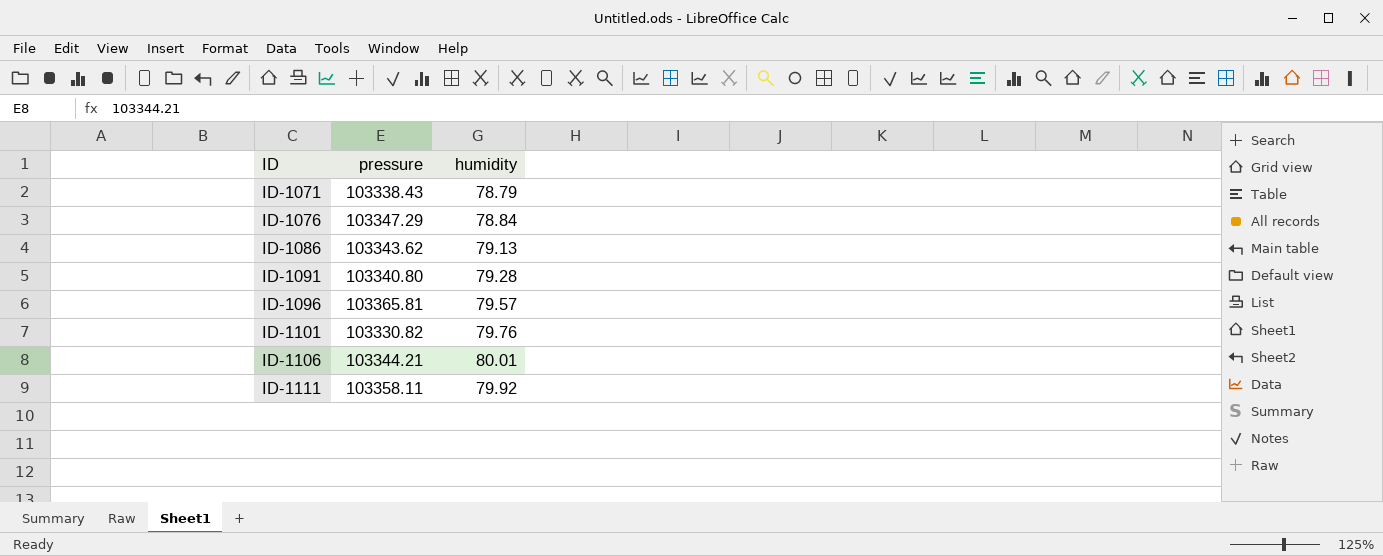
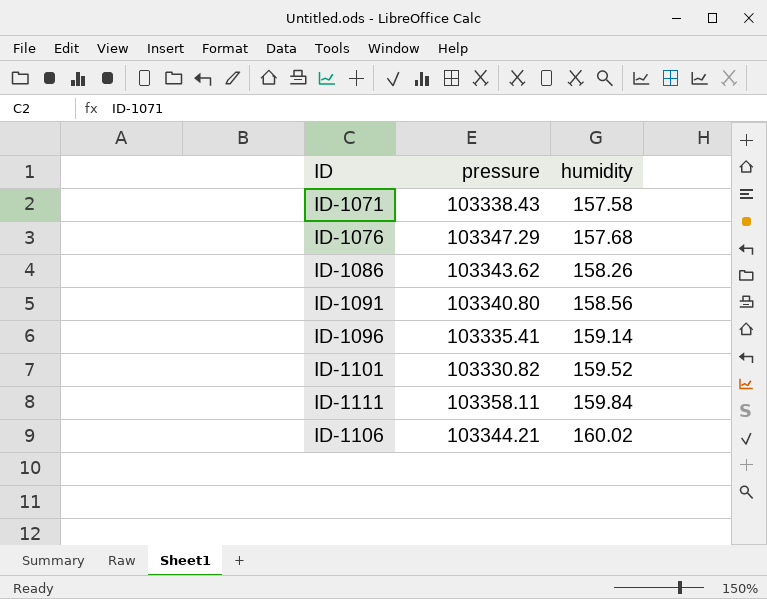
row order: ID ascending -> humidity ascending
ID-1071 | humidity: 78.79 -> 157.58
ID-1076 | humidity: 78.84 -> 157.68
ID-1086 | humidity: 79.13 -> 158.26
ID-1091 | humidity: 79.28 -> 158.56
ID-1096 | pressure: 103365.81 -> 103335.41
ID-1096 | humidity: 79.57 -> 159.14
ID-1101 | humidity: 79.76 -> 159.52
ID-1111 | humidity: 79.92 -> 159.84
ID-1106 | humidity: 80.01 -> 160.02

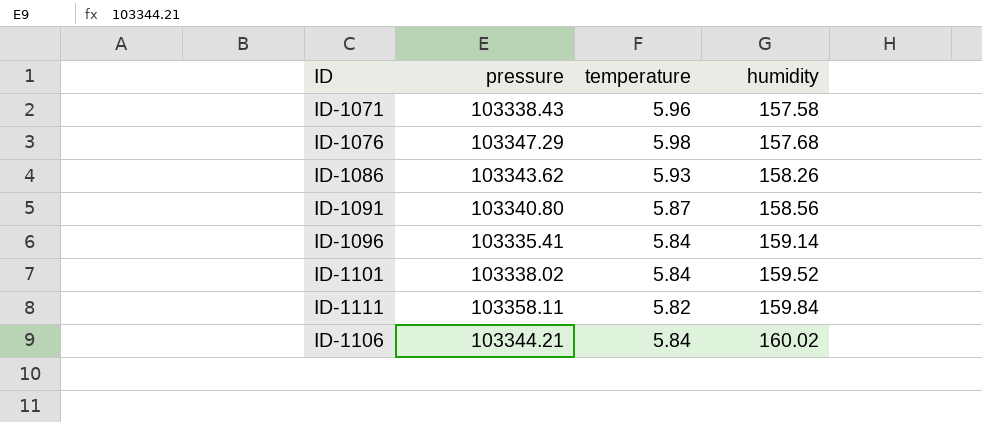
column temperature | position: none -> 3
ID-1101 | pressure: 103330.82 -> 103338.02

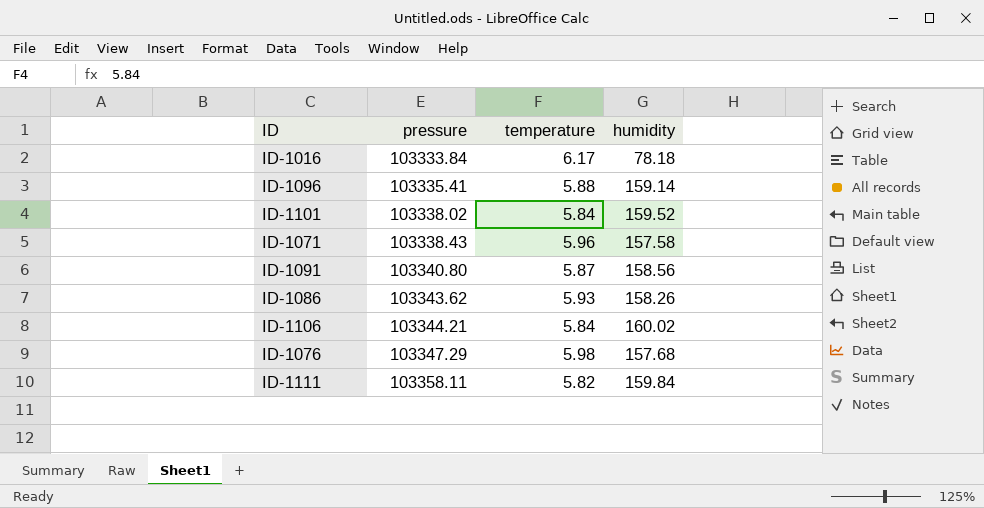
row order: humidity ascending -> pressure ascending
row ID-1016: none -> 103333.84 | 6.17 | 78.18
ID-1096 | temperature: 5.84 -> 5.88

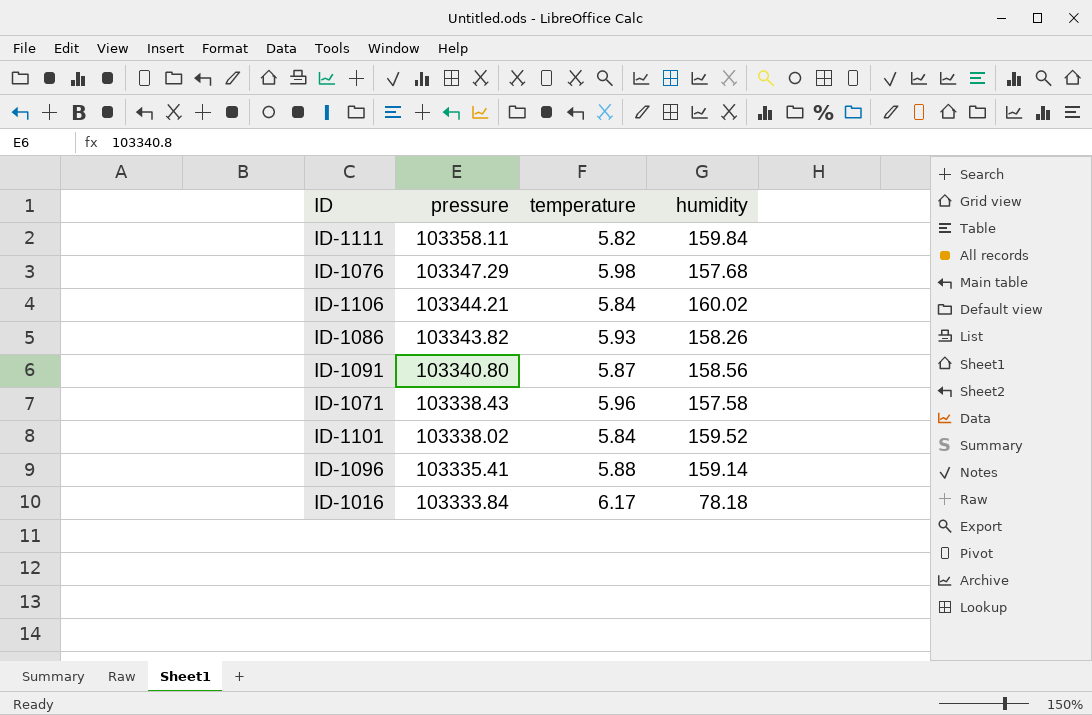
row order: pressure ascending -> pressure descending
ID-1086 | pressure: 103343.62 -> 103343.82

